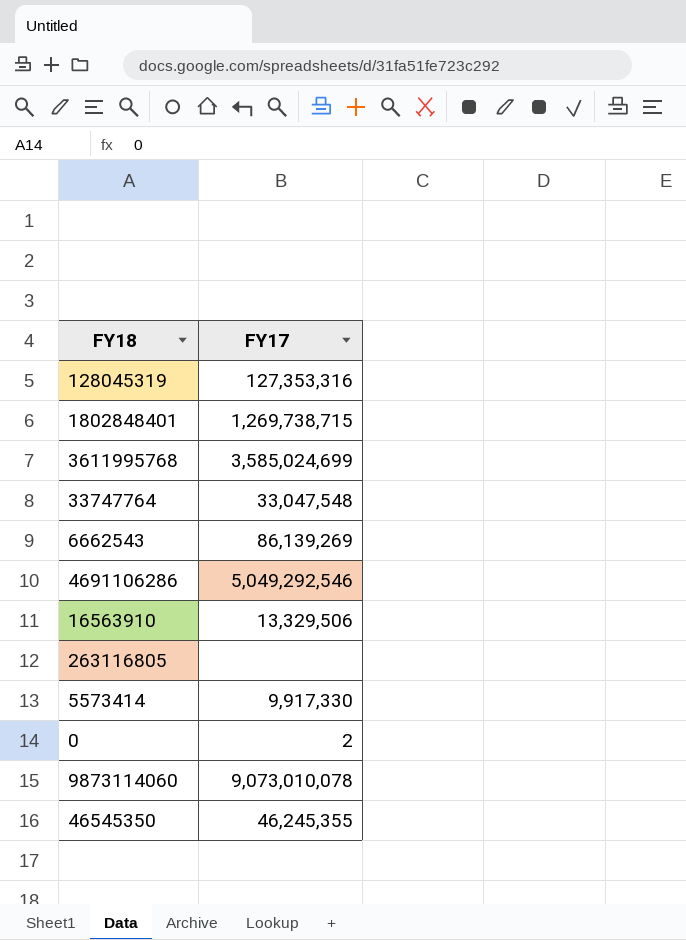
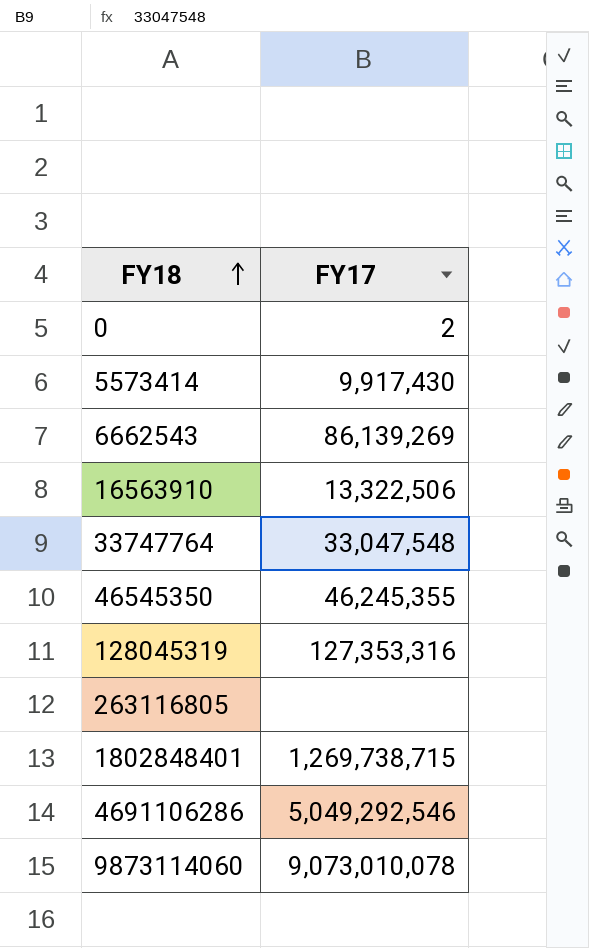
row order: none -> FY18 ascending
row 3611995768: 3,585,024,699 -> none
5573414 | FY17: 9,917,330 -> 9,917,430
16563910 | FY17: 13,329,506 -> 13,322,506

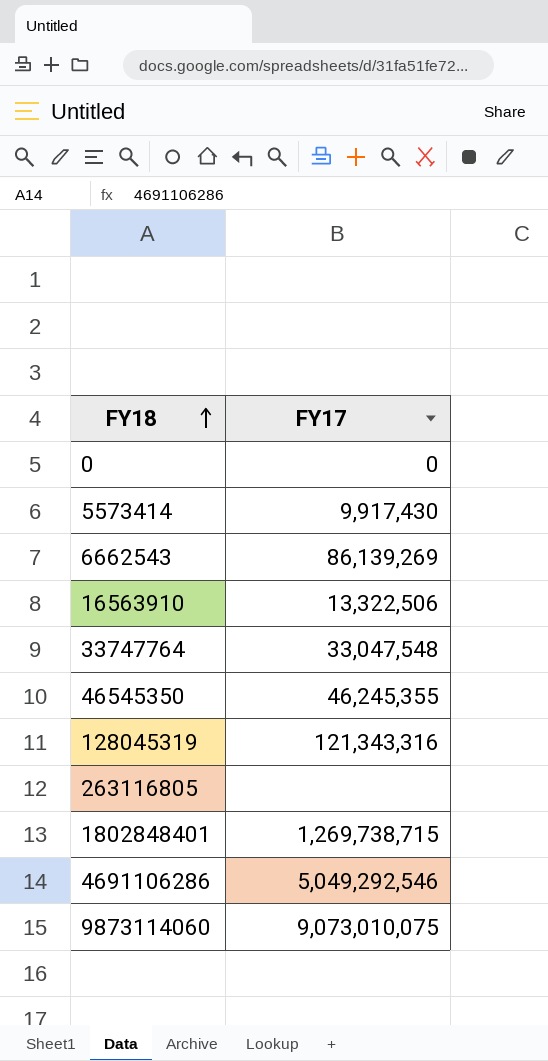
0 | FY17: 2 -> 0
128045319 | FY17: 127,353,316 -> 121,343,316
9873114060 | FY17: 9,073,010,078 -> 9,073,010,075

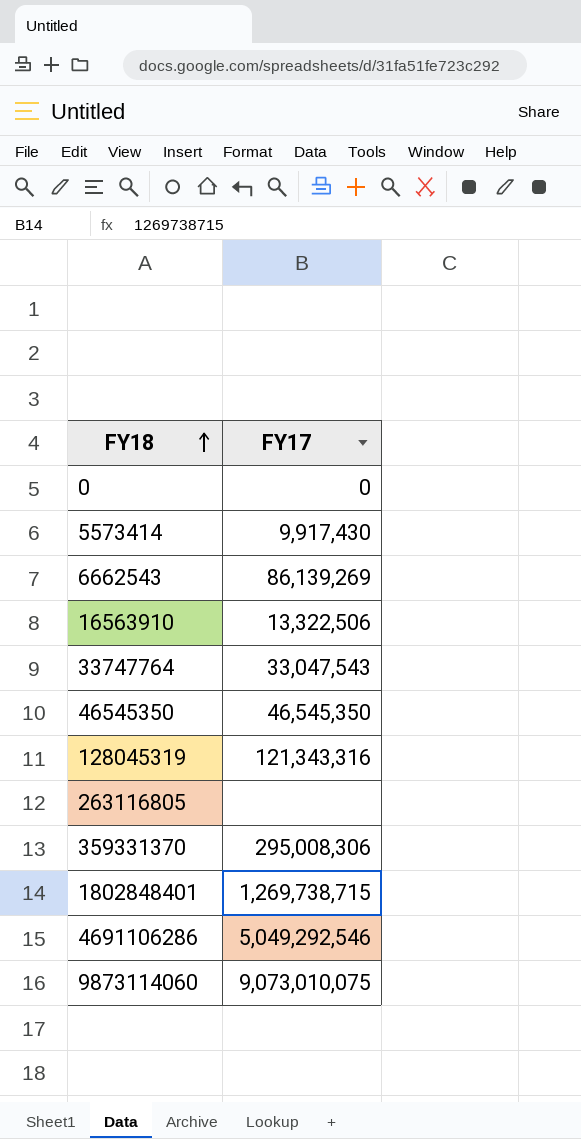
33747764 | FY17: 33,047,548 -> 33,047,543
46545350 | FY17: 46,245,355 -> 46,545,350
row 359331370: none -> 295,008,306

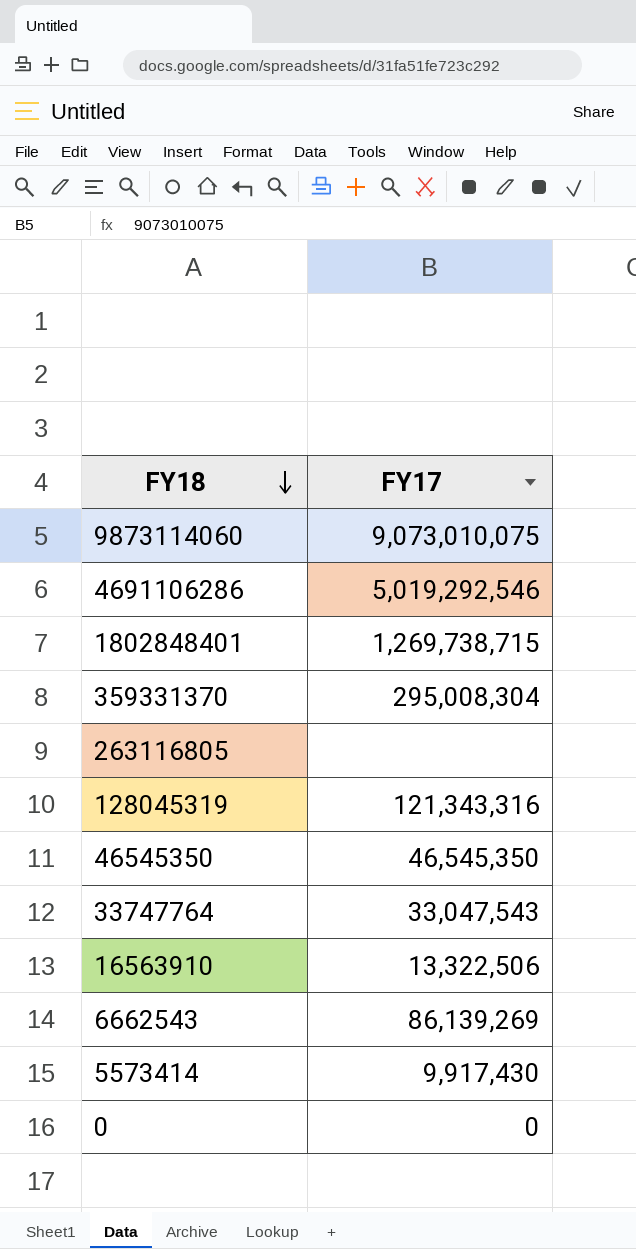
row order: FY18 ascending -> FY18 descending
4691106286 | FY17: 5,049,292,546 -> 5,019,292,546
359331370 | FY17: 295,008,306 -> 295,008,304

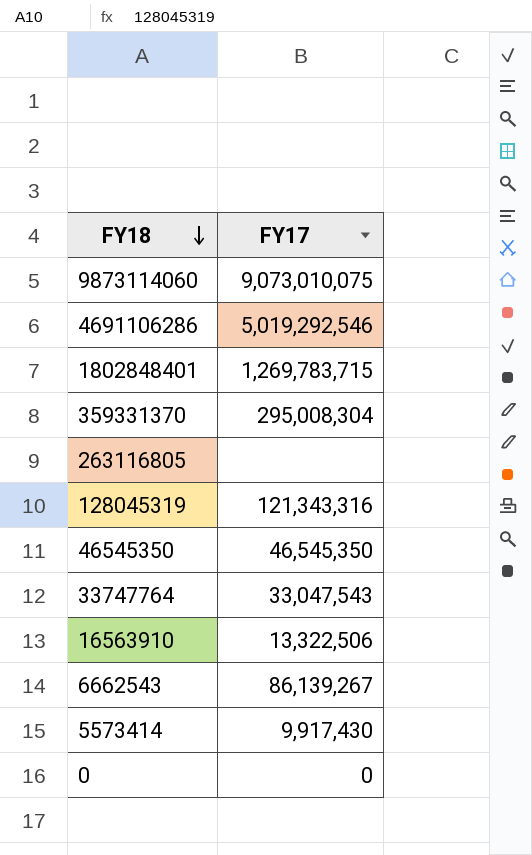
1802848401 | FY17: 1,269,738,715 -> 1,269,783,715
6662543 | FY17: 86,139,269 -> 86,139,267

